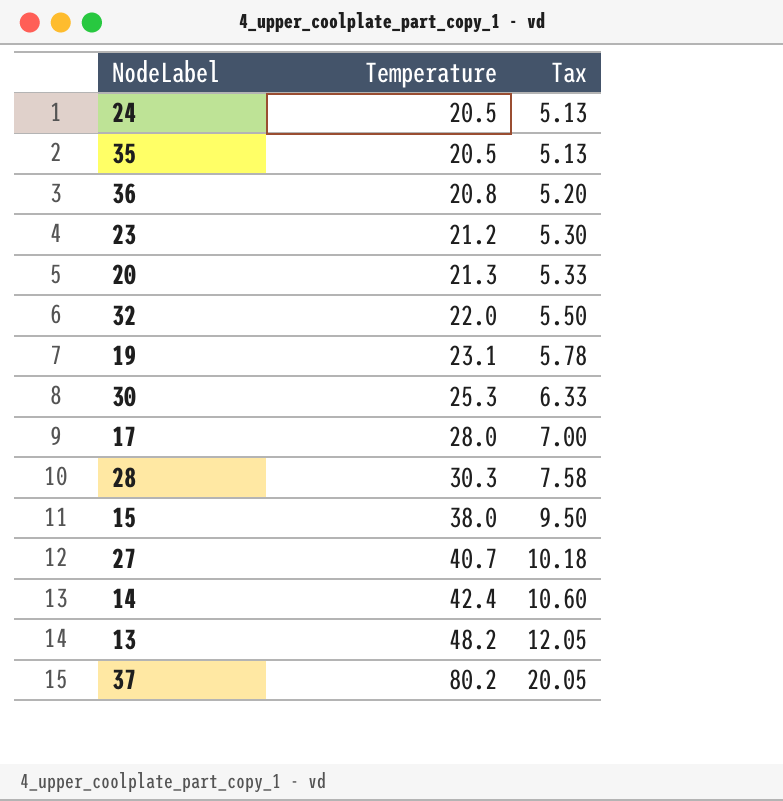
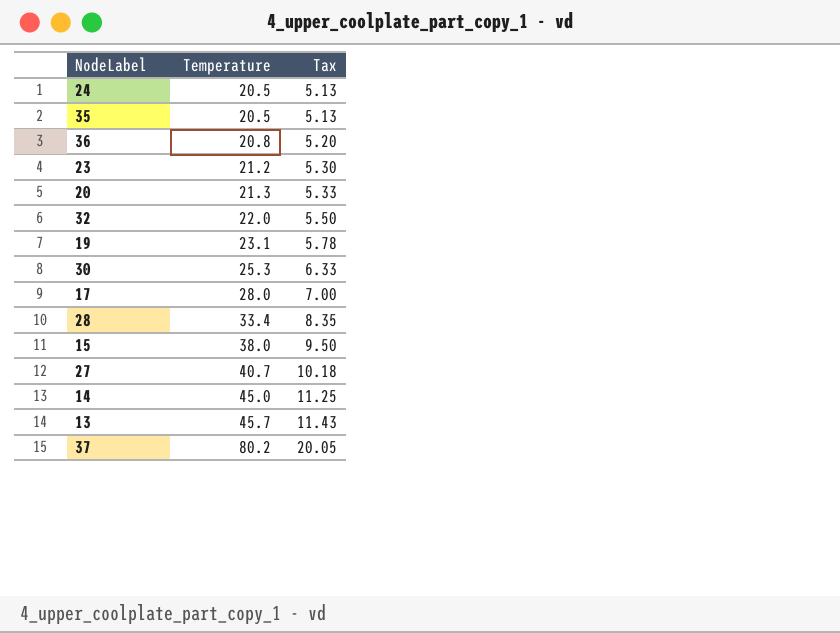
28 | Temperature: 30.3 -> 33.4
28 | Tax: 7.58 -> 8.35
14 | Temperature: 42.4 -> 45.0
14 | Tax: 10.60 -> 11.25
13 | Temperature: 48.2 -> 45.7
13 | Tax: 12.05 -> 11.43

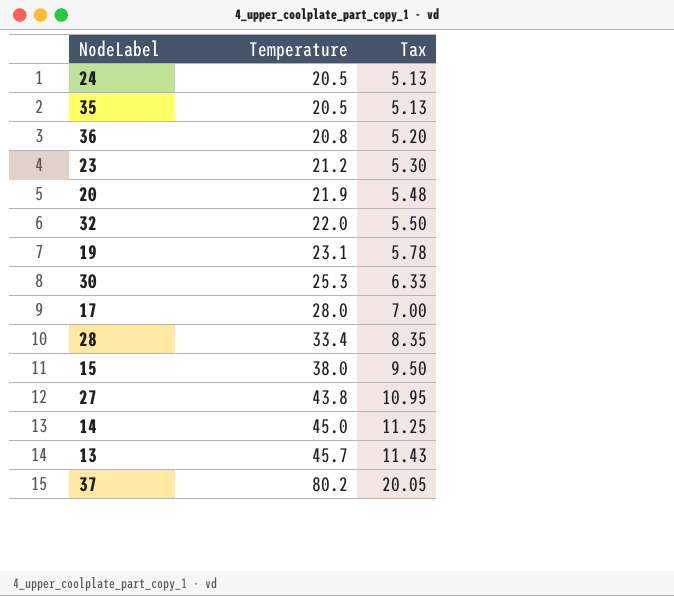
20 | Temperature: 21.3 -> 21.9
20 | Tax: 5.33 -> 5.48
27 | Temperature: 40.7 -> 43.8
27 | Tax: 10.18 -> 10.95

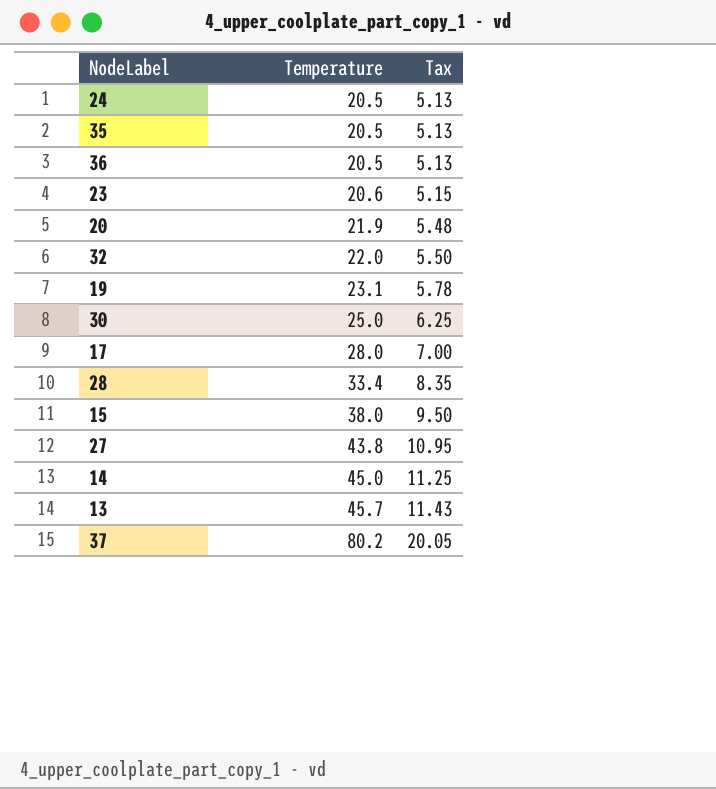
36 | Temperature: 20.8 -> 20.5
36 | Tax: 5.20 -> 5.13
23 | Temperature: 21.2 -> 20.6
23 | Tax: 5.30 -> 5.15
30 | Temperature: 25.3 -> 25.0
30 | Tax: 6.33 -> 6.25

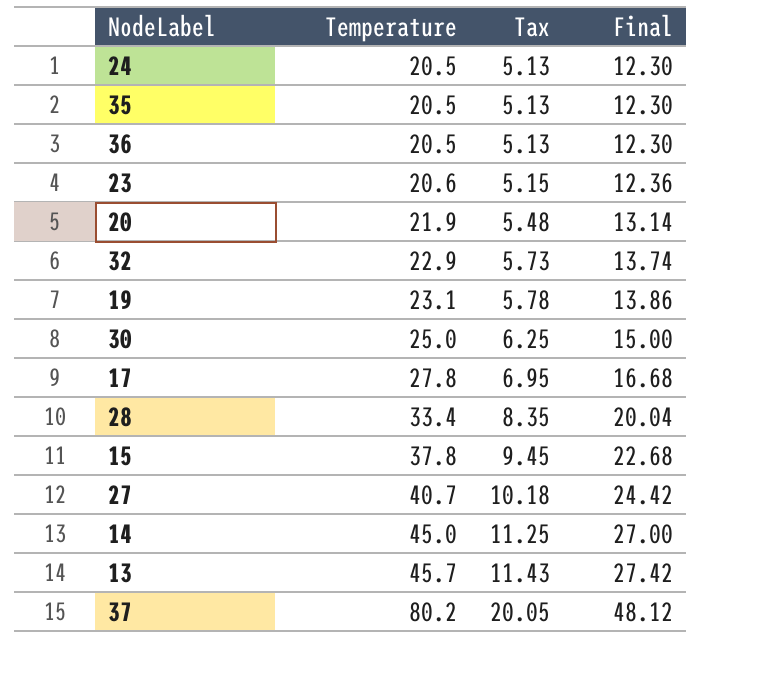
column Final | formula: none -> [Temperature] * 0.6
32 | Temperature: 22.0 -> 22.9
32 | Tax: 5.50 -> 5.73
17 | Temperature: 28.0 -> 27.8
17 | Tax: 7.00 -> 6.95
15 | Temperature: 38.0 -> 37.8
15 | Tax: 9.50 -> 9.45
27 | Temperature: 43.8 -> 40.7
27 | Tax: 10.95 -> 10.18

